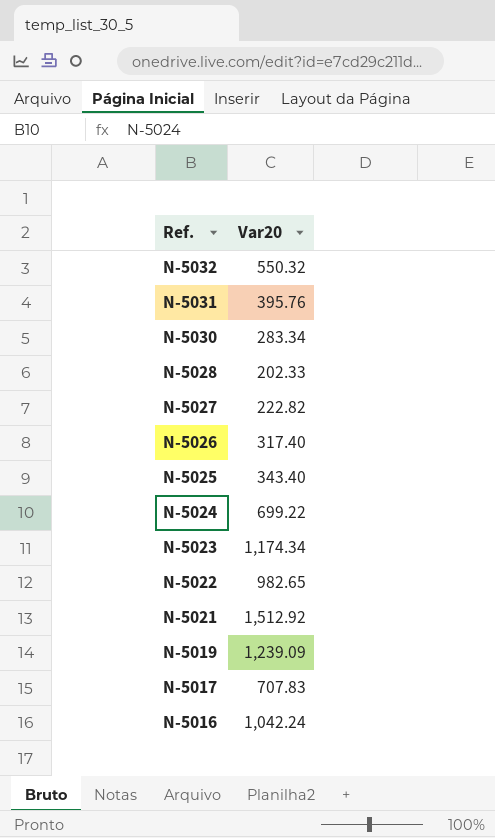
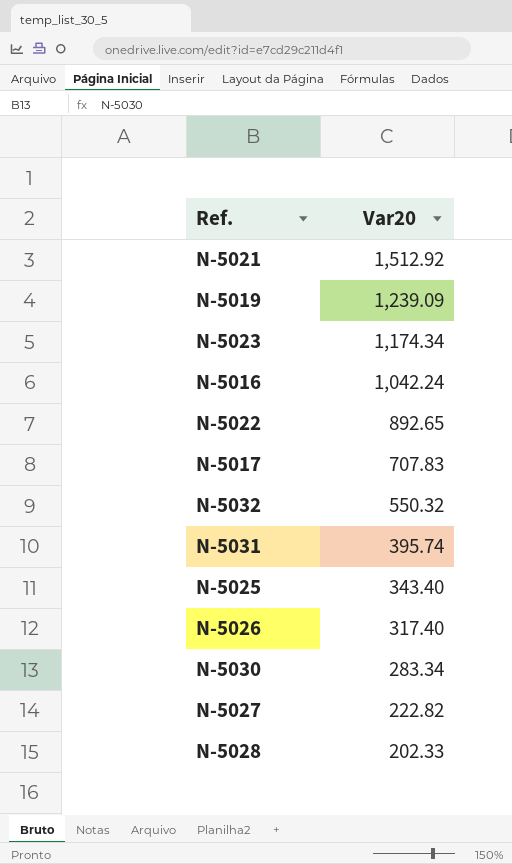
row order: Ref. descending -> Var20 descending
row N-5024: 699.22 -> none
N-5022 | Var20: 982.65 -> 892.65
N-5031 | Var20: 395.76 -> 395.74

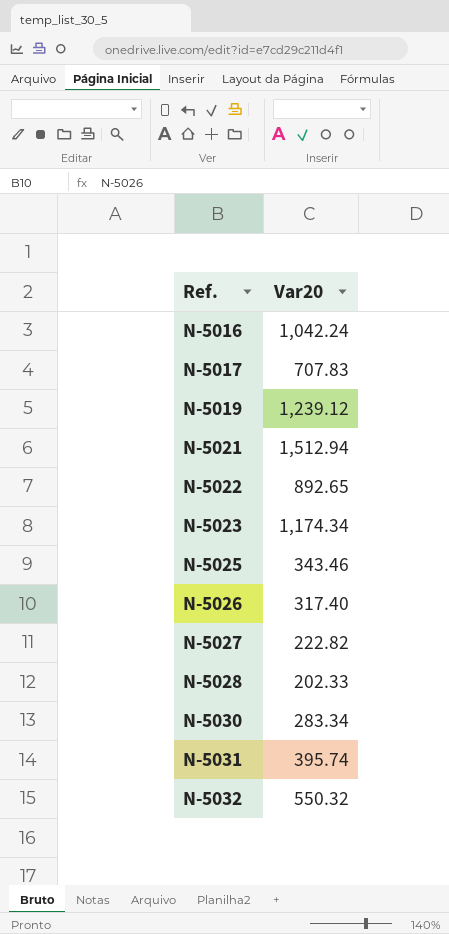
row order: Var20 descending -> Ref. ascending
N-5019 | Var20: 1,239.09 -> 1,239.12
N-5021 | Var20: 1,512.92 -> 1,512.94
N-5025 | Var20: 343.40 -> 343.46

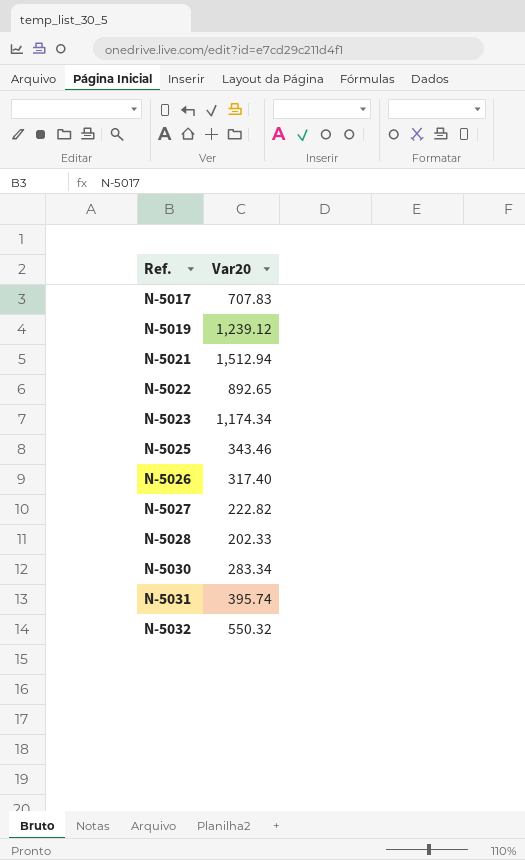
row N-5016: 1,042.24 -> none

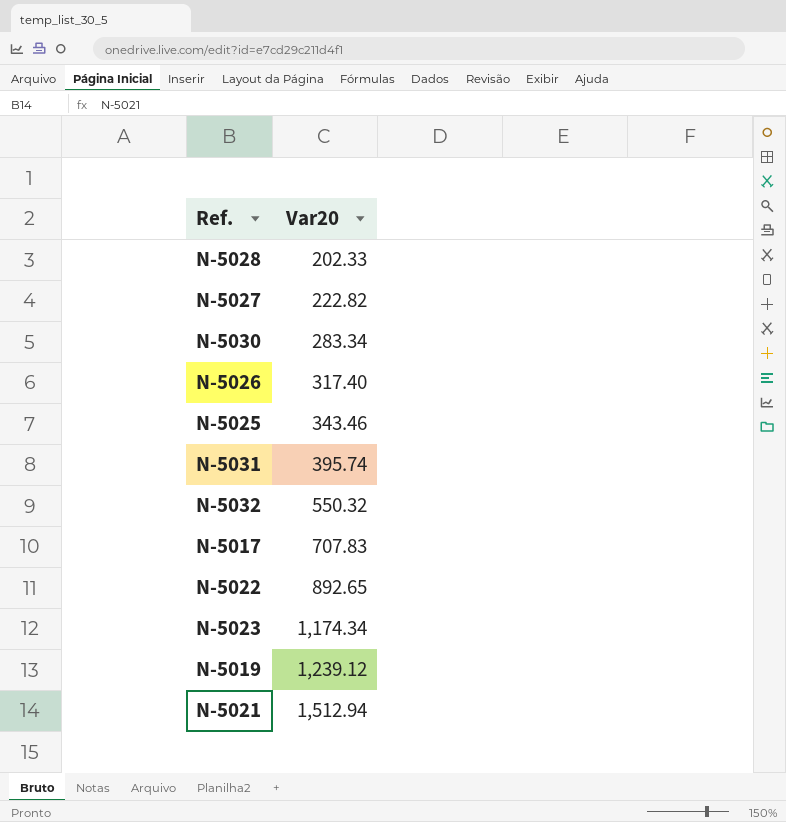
row order: Ref. ascending -> Var20 ascending

